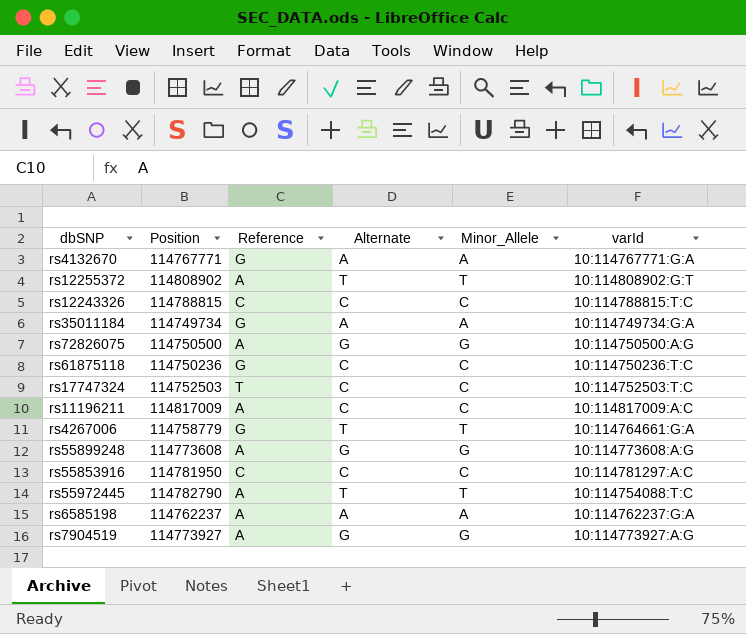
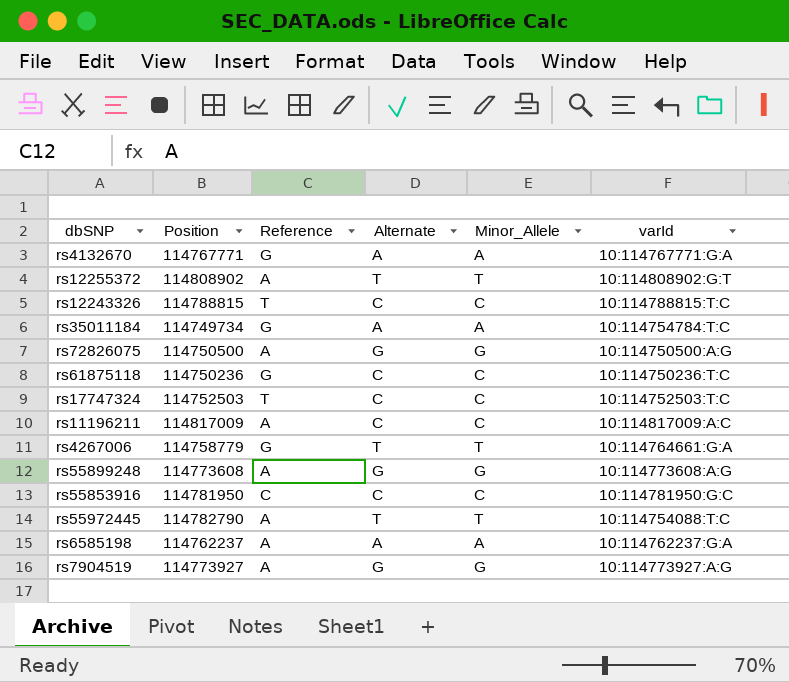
rs12243326 | Reference: C -> T
rs35011184 | varId: 10:114749734:G:A -> 10:114754784:T:C
rs55853916 | varId: 10:114781297:A:C -> 10:114781950:G:C

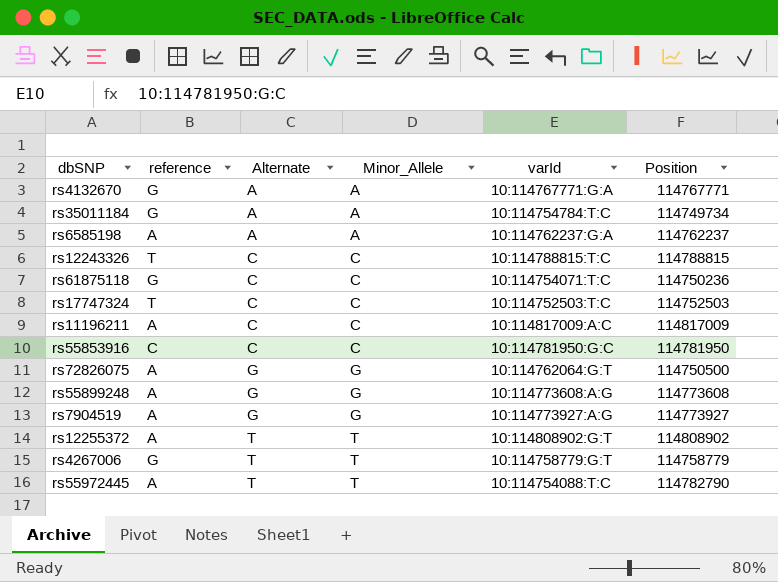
row order: none -> Alternate ascending
column name: Reference -> reference
column Position | position: 2 -> 6
rs61875118 | varId: 10:114750236:T:C -> 10:114754071:T:C
rs72826075 | varId: 10:114750500:A:G -> 10:114762064:G:T
rs4267006 | varId: 10:114764661:G:A -> 10:114758779:G:T

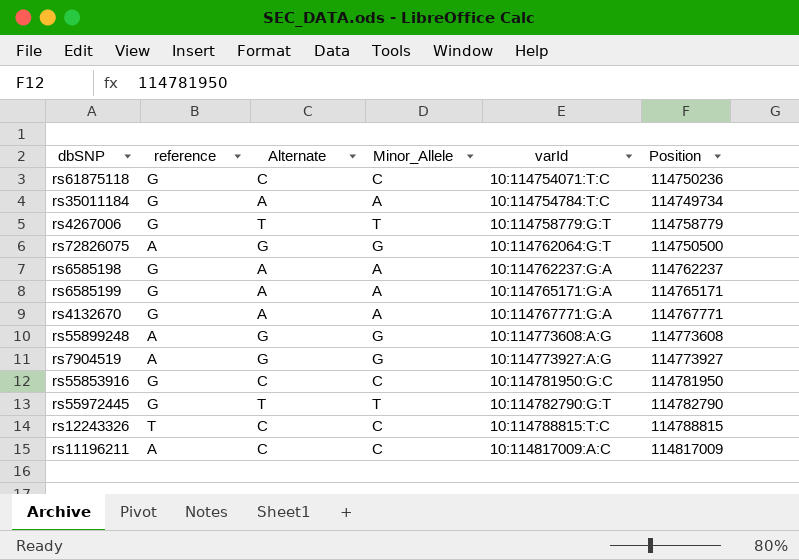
row order: Alternate ascending -> varId ascending
row rs17747324: T | C | C | 10:114752503:T:C | 114752503 -> none
row rs12255372: A | T | T | 10:114808902:G:T | 114808902 -> none
rs6585198 | reference: A -> G
row rs6585199: none -> G | A | A | 10:114765171:G:A | 114765171
rs55853916 | reference: C -> G
rs55972445 | reference: A -> G
rs55972445 | varId: 10:114754088:T:C -> 10:114782790:G:T

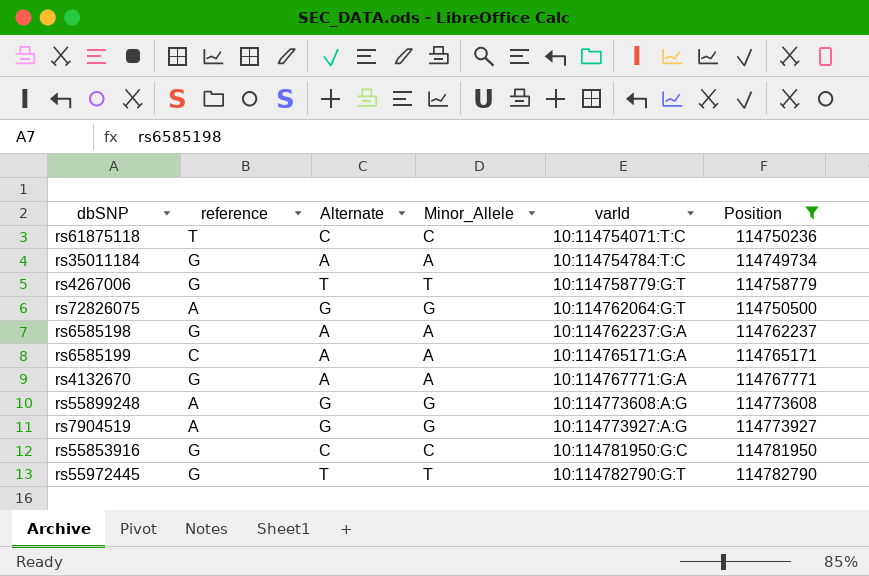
filter: none -> Position <= 114782790
rs61875118 | reference: G -> T
rs6585199 | reference: G -> C

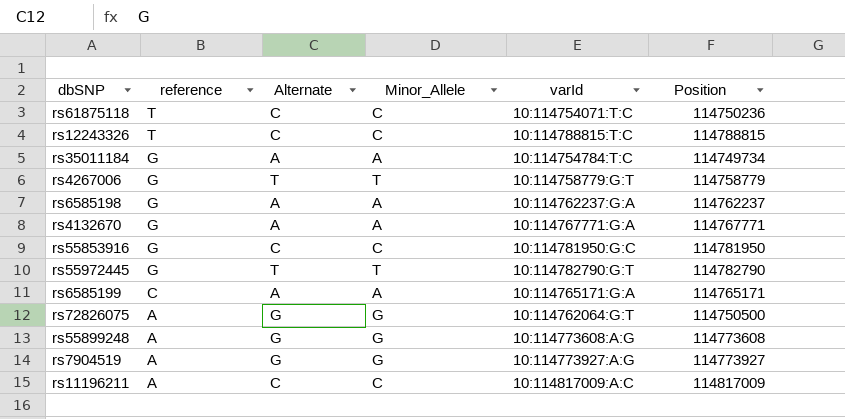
filter: Position <= 114782790 -> none
row order: varId ascending -> reference descending

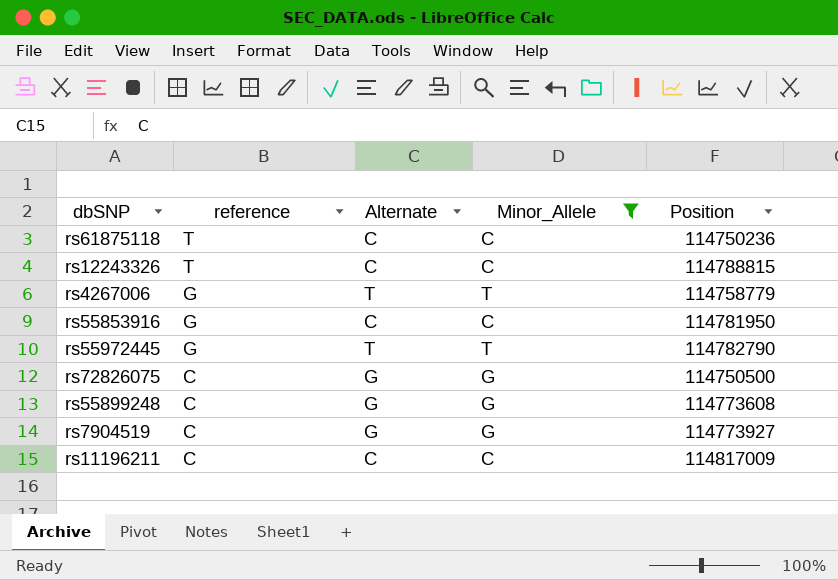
filter: none -> Minor_Allele != A
column varId | position: 5 -> none
rs72826075 | reference: A -> C
rs55899248 | reference: A -> C
rs7904519 | reference: A -> C
rs11196211 | reference: A -> C

